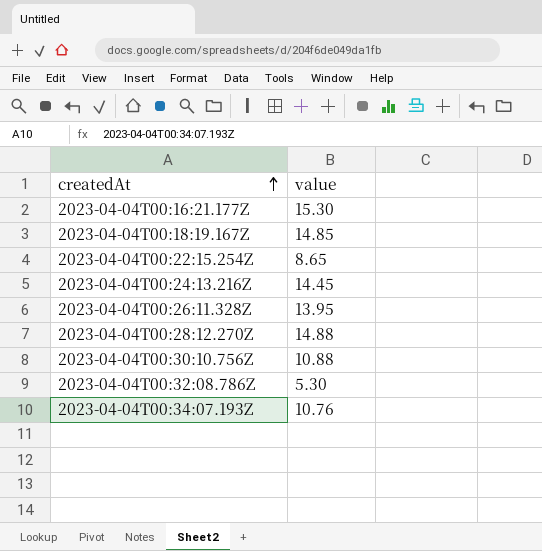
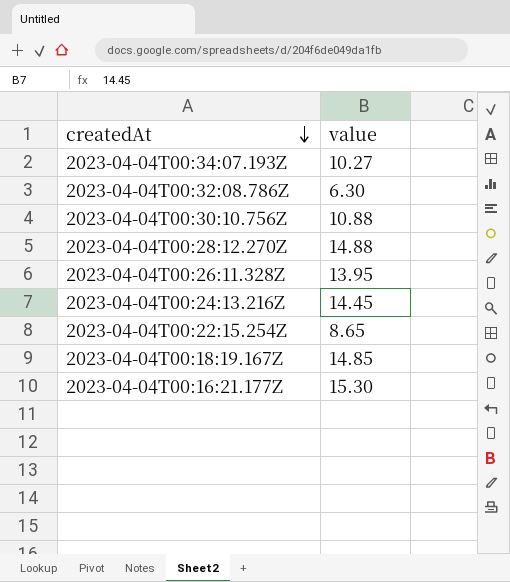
row order: createdAt ascending -> createdAt descending
2023-04-04T00:34:07.193Z | value: 10.76 -> 10.27
2023-04-04T00:32:08.786Z | value: 5.30 -> 6.30

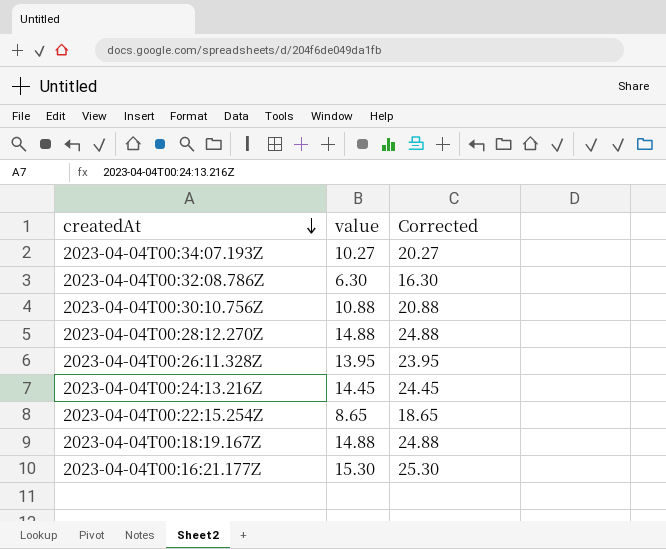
column Corrected | formula: none -> [value] + 10
2023-04-04T00:18:19.167Z | value: 14.85 -> 14.88

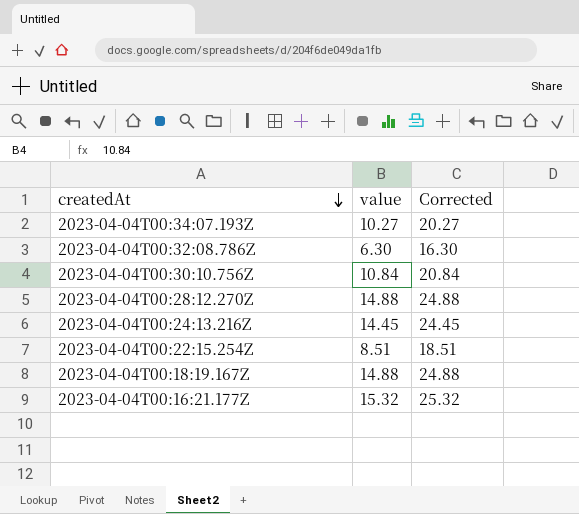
row 2023-04-04T00:26:11.328Z: 13.95 | 23.95 -> none
2023-04-04T00:30:10.756Z | value: 10.88 -> 10.84
2023-04-04T00:30:10.756Z | Corrected: 20.88 -> 20.84
2023-04-04T00:22:15.254Z | value: 8.65 -> 8.51
2023-04-04T00:22:15.254Z | Corrected: 18.65 -> 18.51
2023-04-04T00:16:21.177Z | value: 15.30 -> 15.32
2023-04-04T00:16:21.177Z | Corrected: 25.30 -> 25.32

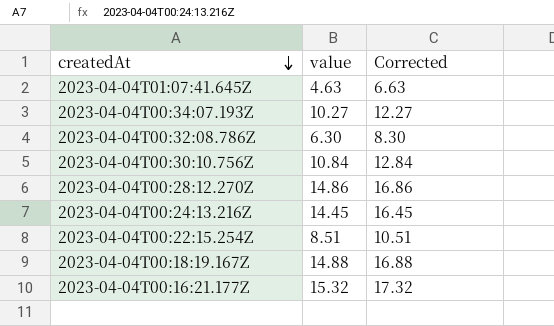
column Corrected | formula: [value] + 10 -> [value] + 2
row 2023-04-04T01:07:41.645Z: none -> 4.63 | 6.63
2023-04-04T00:28:12.270Z | value: 14.88 -> 14.86

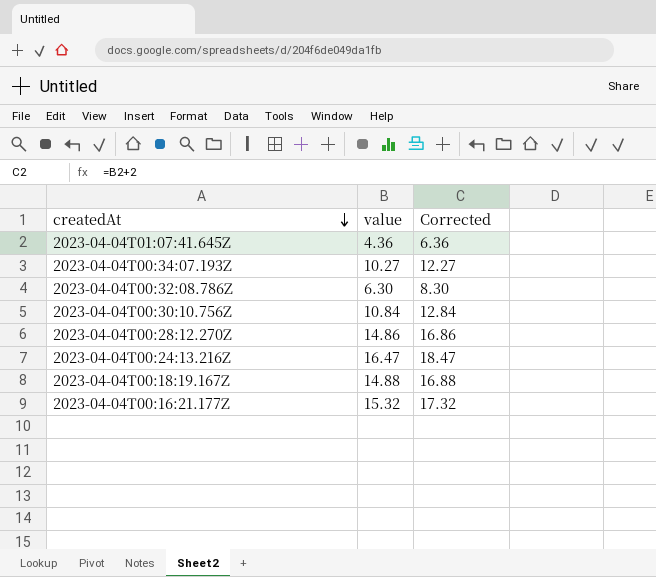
row 2023-04-04T00:22:15.254Z: 8.51 | 10.51 -> none
2023-04-04T01:07:41.645Z | value: 4.63 -> 4.36
2023-04-04T01:07:41.645Z | Corrected: 6.63 -> 6.36
2023-04-04T00:24:13.216Z | value: 14.45 -> 16.47
2023-04-04T00:24:13.216Z | Corrected: 16.45 -> 18.47

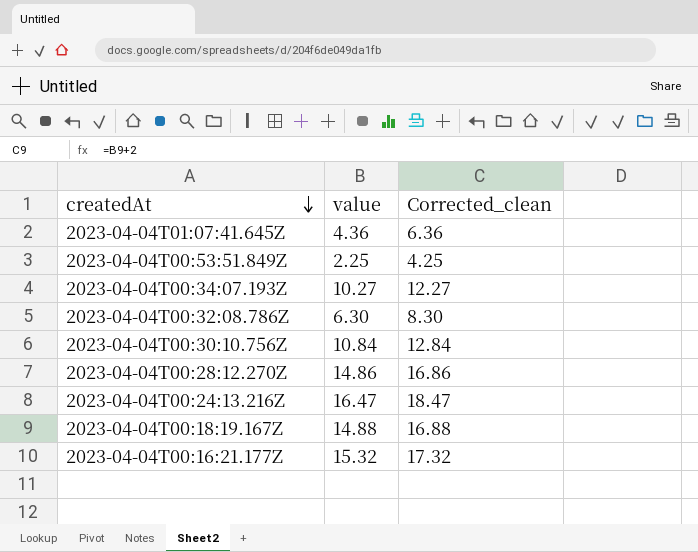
column name: Corrected -> Corrected_clean
row 2023-04-04T00:53:51.849Z: none -> 2.25 | 4.25

